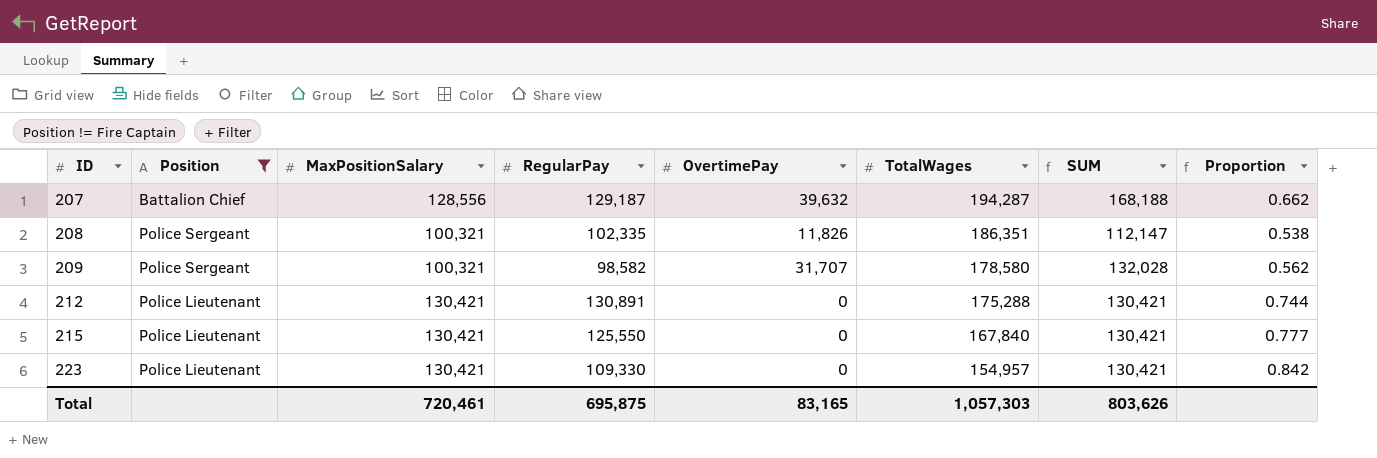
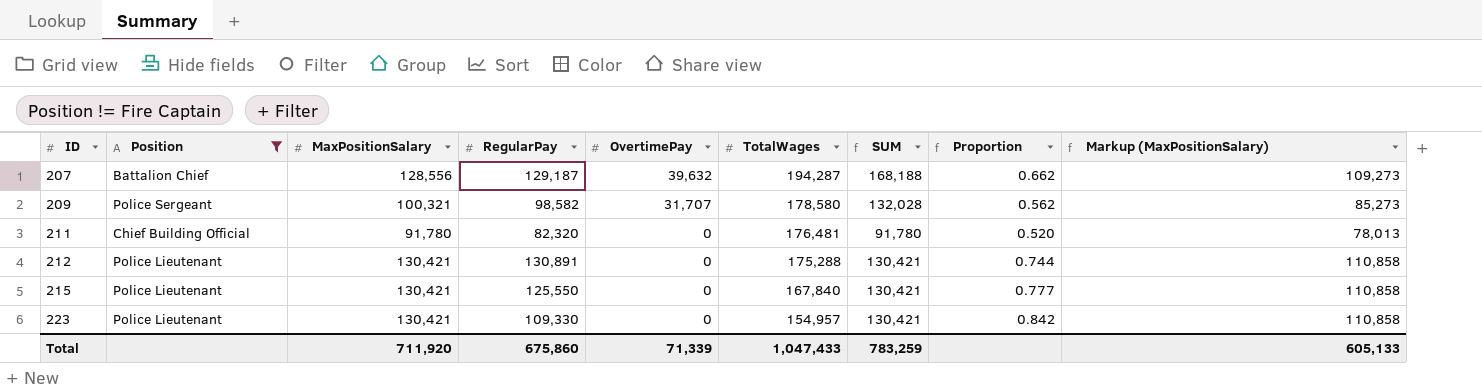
column Markup (MaxPositionSalary) | formula: none -> [MaxPositionSalary] * 0.85
row 208: Police Sergeant | 100,321 | 102,335 | 11,826 | 186,351 | 112,147 | 0.538 -> none
row 211: none -> Chief Building Official | 91,780 | 82,320 | 0 | 176,481 | 91,780 | 0.520 | 78,013
Total | MaxPositionSalary: 720,461 -> 711,920
Total | RegularPay: 695,875 -> 675,860
Total | OvertimePay: 83,165 -> 71,339
Total | TotalWages: 1,057,303 -> 1,047,433
Total | SUM: 803,626 -> 783,259

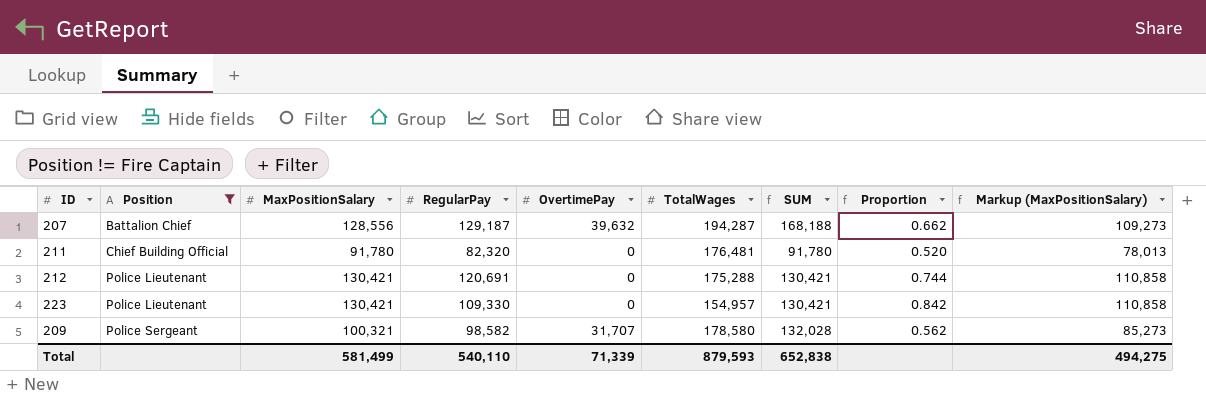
row order: ID ascending -> Position ascending
row 215: Police Lieutenant | 130,421 | 125,550 | 0 | 167,840 | 130,421 | 0.777 | 110,858 -> none
212 | RegularPay: 130,891 -> 120,691
Total | MaxPositionSalary: 711,920 -> 581,499
Total | RegularPay: 675,860 -> 540,110
Total | TotalWages: 1,047,433 -> 879,593
Total | SUM: 783,259 -> 652,838
Total | Markup (MaxPositionSalary): 605,133 -> 494,275

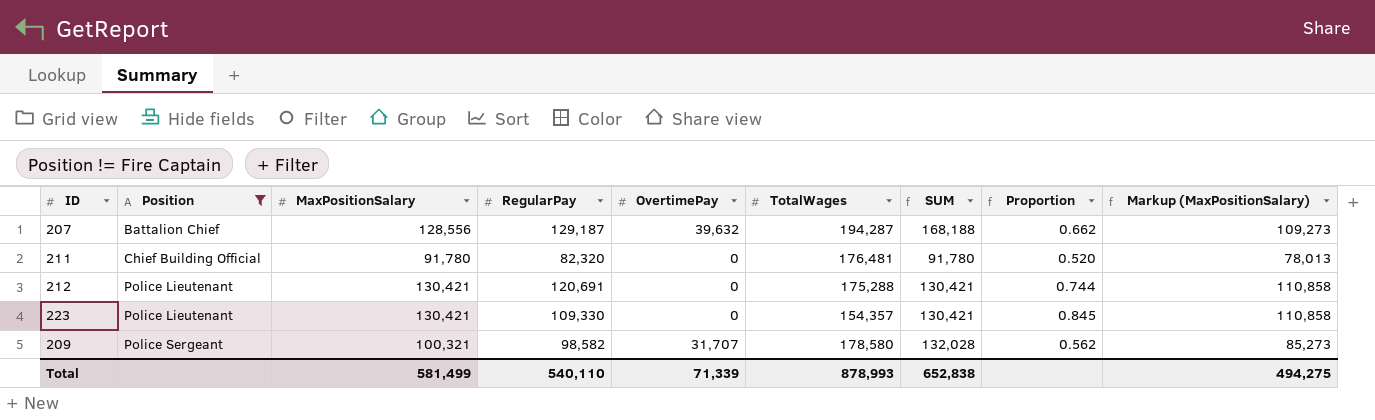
223 | TotalWages: 154,957 -> 154,357
223 | Proportion: 0.842 -> 0.845
Total | TotalWages: 879,593 -> 878,993

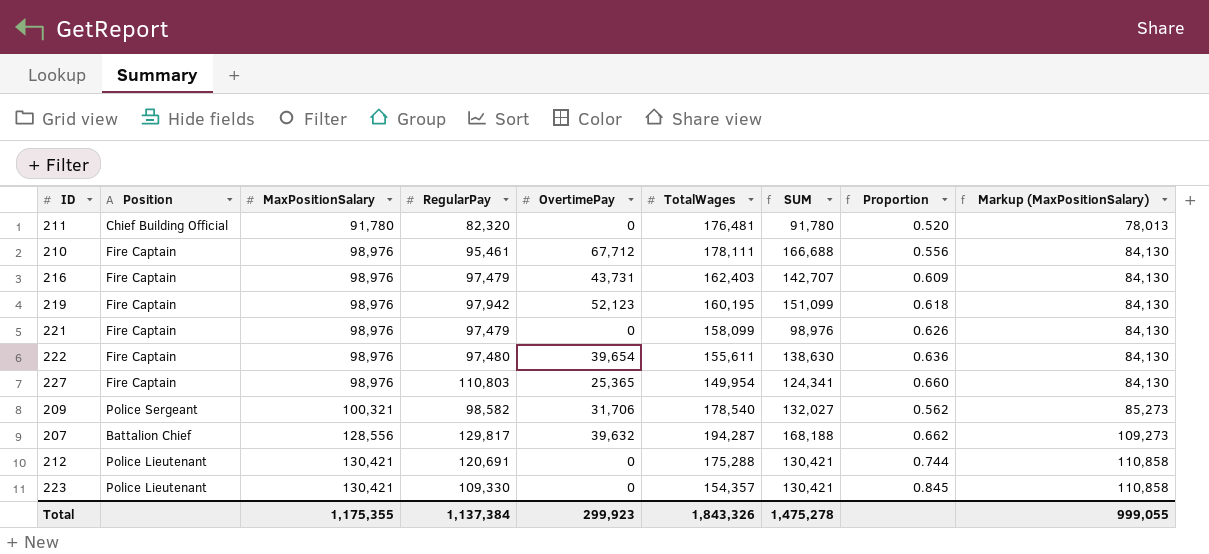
filter: Position != Fire Captain -> none
row order: Position ascending -> MaxPositionSalary ascending
209 | OvertimePay: 31,707 -> 31,706
209 | TotalWages: 178,580 -> 178,540
209 | SUM: 132,028 -> 132,027
207 | RegularPay: 129,187 -> 129,817
Total | MaxPositionSalary: 581,499 -> 1,175,355
Total | RegularPay: 540,110 -> 1,137,384
Total | OvertimePay: 71,339 -> 299,923
Total | TotalWages: 878,993 -> 1,843,326
Total | SUM: 652,838 -> 1,475,278
Total | Markup (MaxPositionSalary): 494,275 -> 999,055

